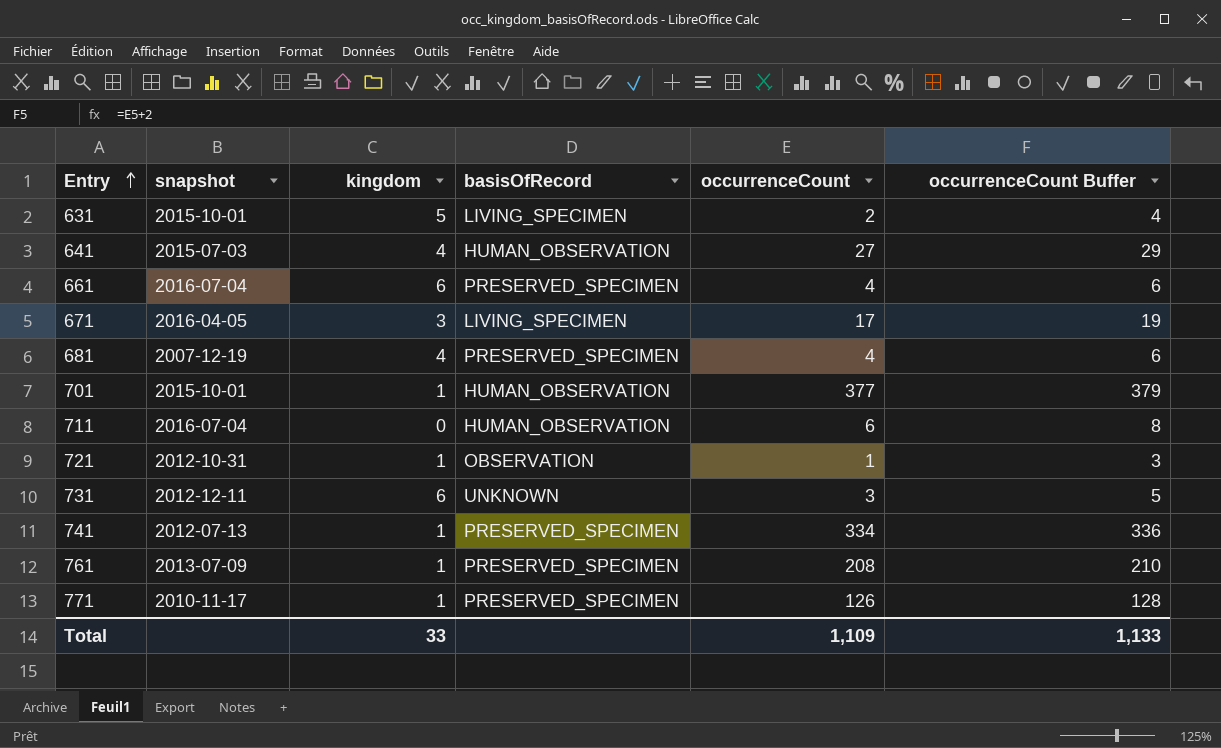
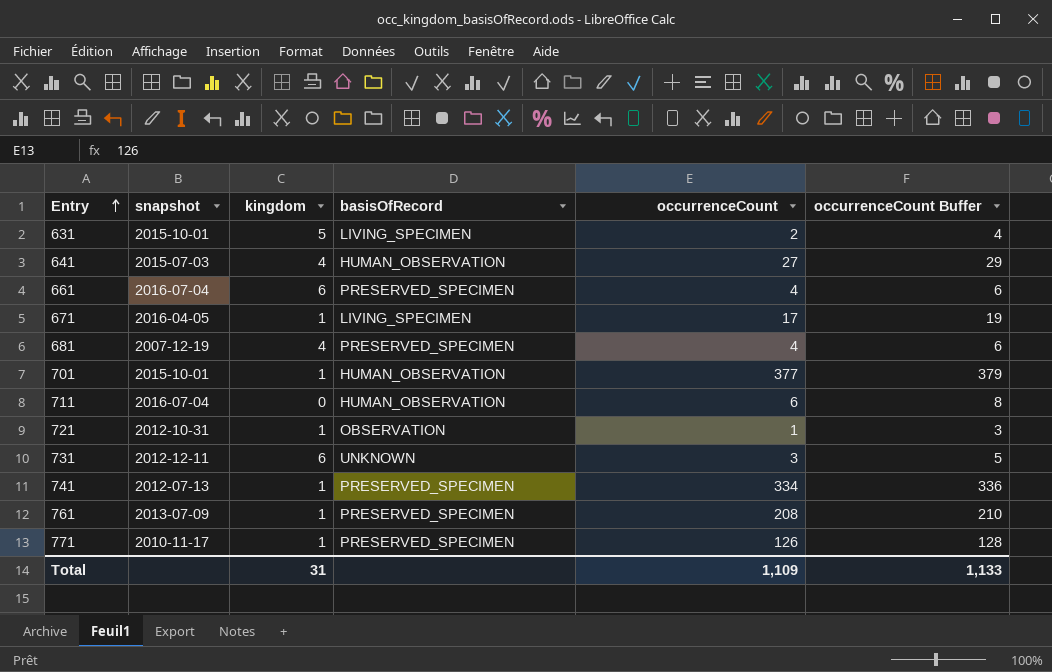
671 | kingdom: 3 -> 1
Total | kingdom: 33 -> 31

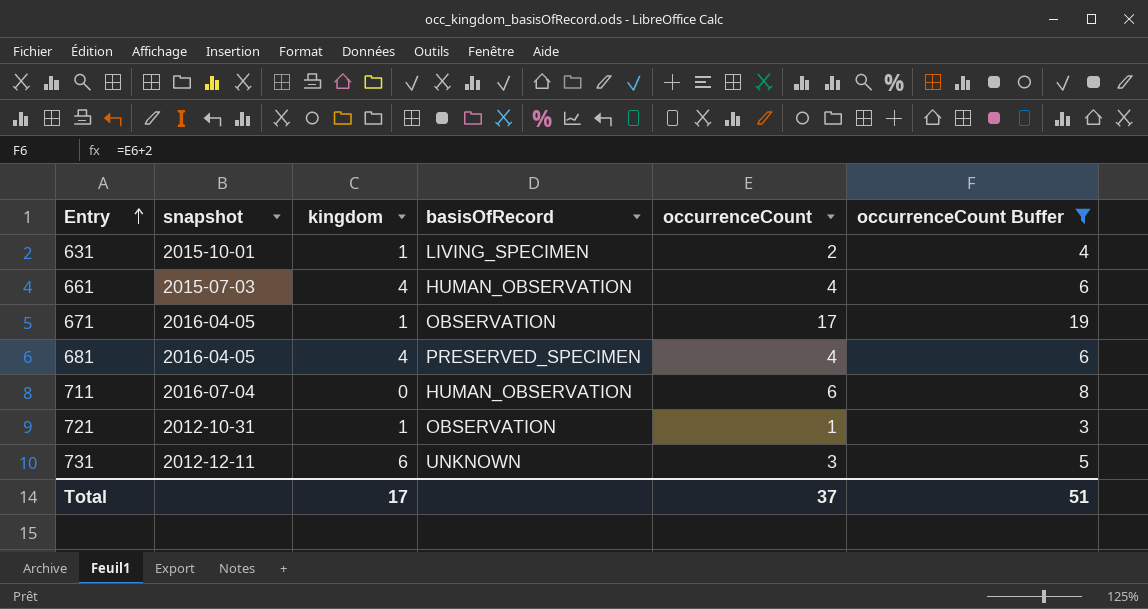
filter: none -> occurrenceCount Buffer <= 19
631 | kingdom: 5 -> 1
661 | snapshot: 2016-07-04 -> 2015-07-03
661 | kingdom: 6 -> 4
661 | basisOfRecord: PRESERVED_SPECIMEN -> HUMAN_OBSERVATION
671 | basisOfRecord: LIVING_SPECIMEN -> OBSERVATION
681 | snapshot: 2007-12-19 -> 2016-04-05
Total | kingdom: 31 -> 17
Total | occurrenceCount: 1,109 -> 37
Total | occurrenceCount Buffer: 1,133 -> 51

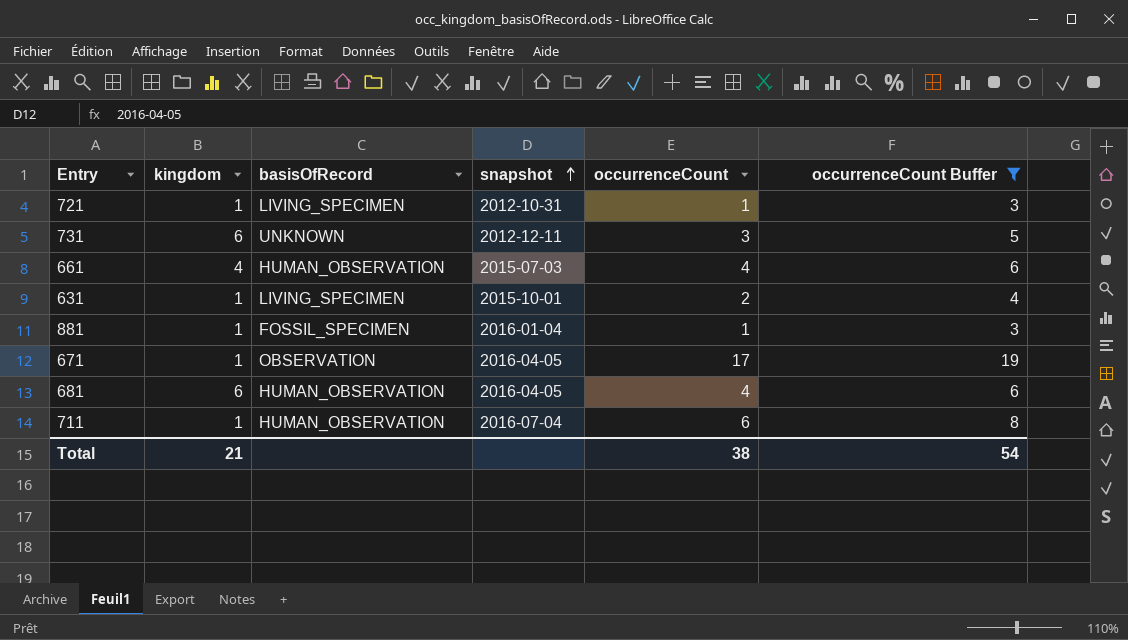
row order: Entry ascending -> snapshot ascending
column snapshot | position: 2 -> 4
721 | basisOfRecord: OBSERVATION -> LIVING_SPECIMEN
row 881: none -> 1 | FOSSIL_SPECIMEN | 2016-01-04 | 1 | 3
681 | kingdom: 4 -> 6
681 | basisOfRecord: PRESERVED_SPECIMEN -> HUMAN_OBSERVATION
711 | kingdom: 0 -> 1
Total | kingdom: 17 -> 21
Total | occurrenceCount: 37 -> 38
Total | occurrenceCount Buffer: 51 -> 54

